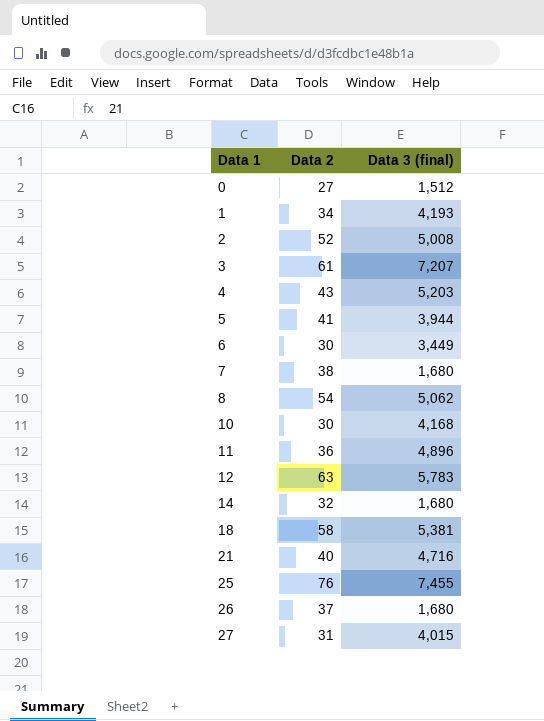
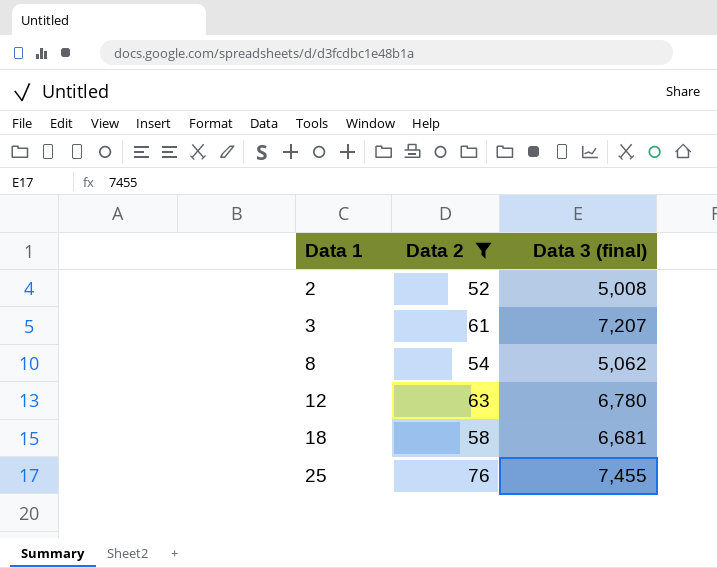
filter: none -> Data 2 >= 52
12 | Data 3 (final): 5,783 -> 6,780
18 | Data 3 (final): 5,381 -> 6,681

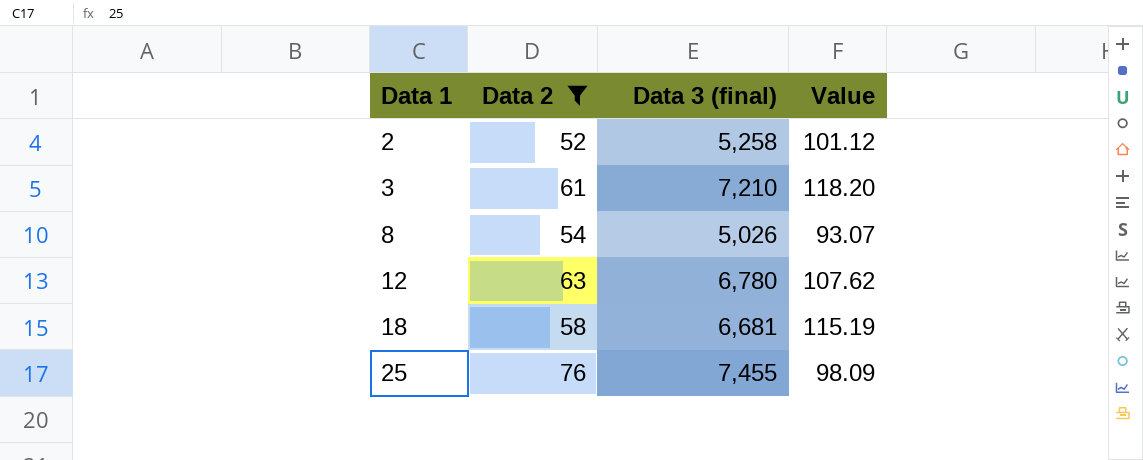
column Value | formula: none -> [Data 3 (final)] / [Data 2]
2 | Data 3 (final): 5,008 -> 5,258
3 | Data 3 (final): 7,207 -> 7,210
8 | Data 3 (final): 5,062 -> 5,026

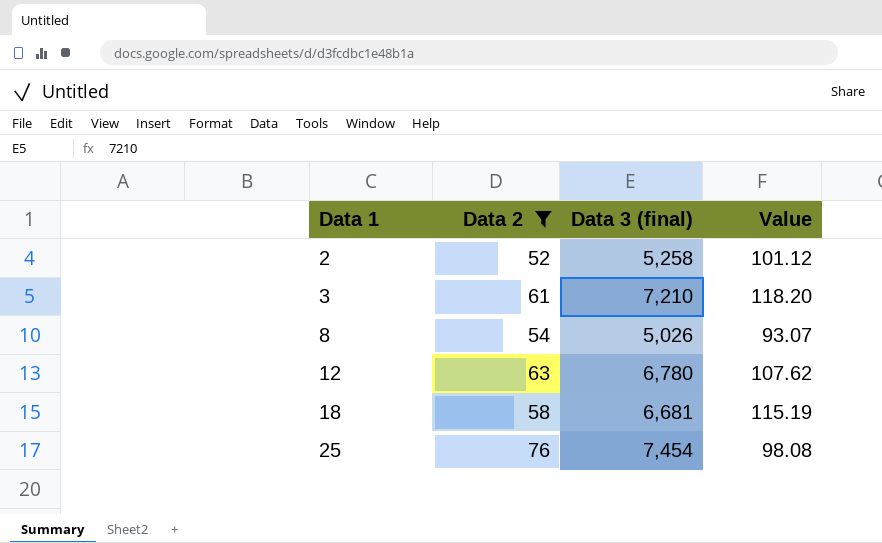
25 | Data 3 (final): 7,455 -> 7,454
25 | Value: 98.09 -> 98.08

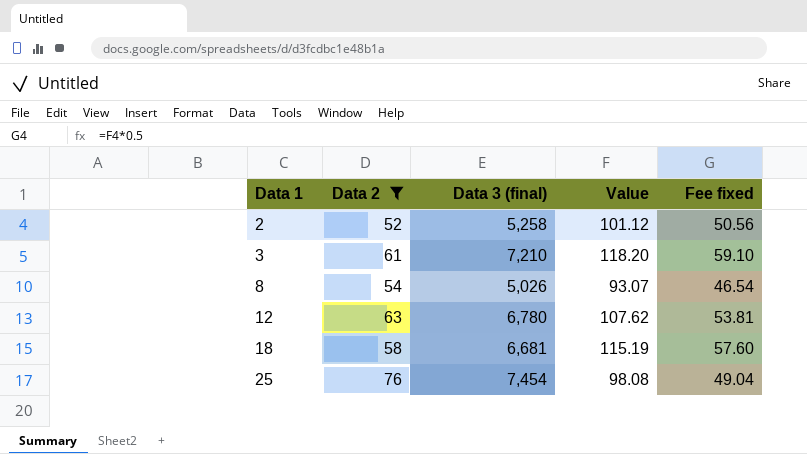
column Fee fixed | formula: none -> [Value] * 0.5

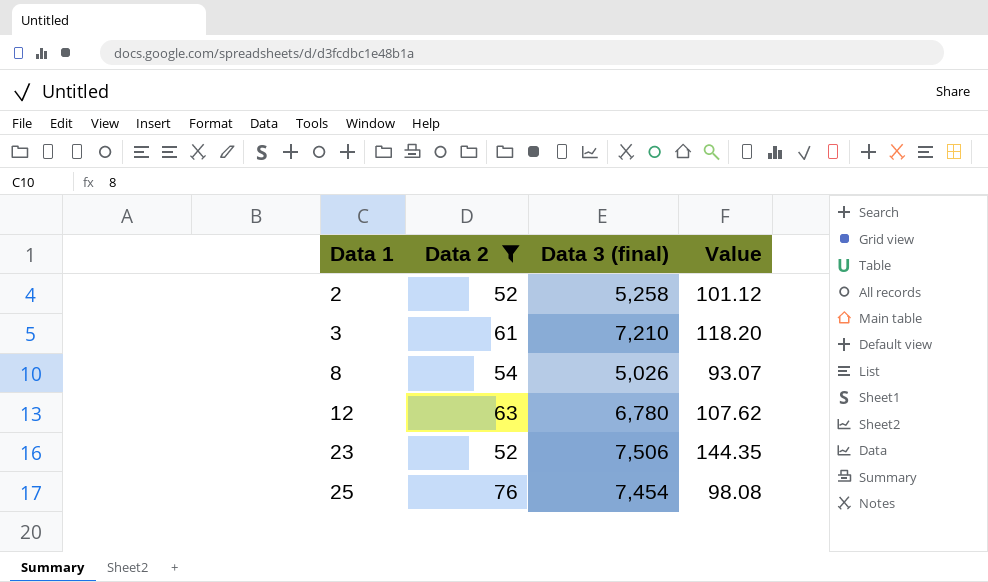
column Fee fixed | formula: [Value] * 0.5 -> none
row 18: 58 | 6,681 | 115.19 | 57.60 -> none
row 23: none -> 52 | 7,506 | 144.35

